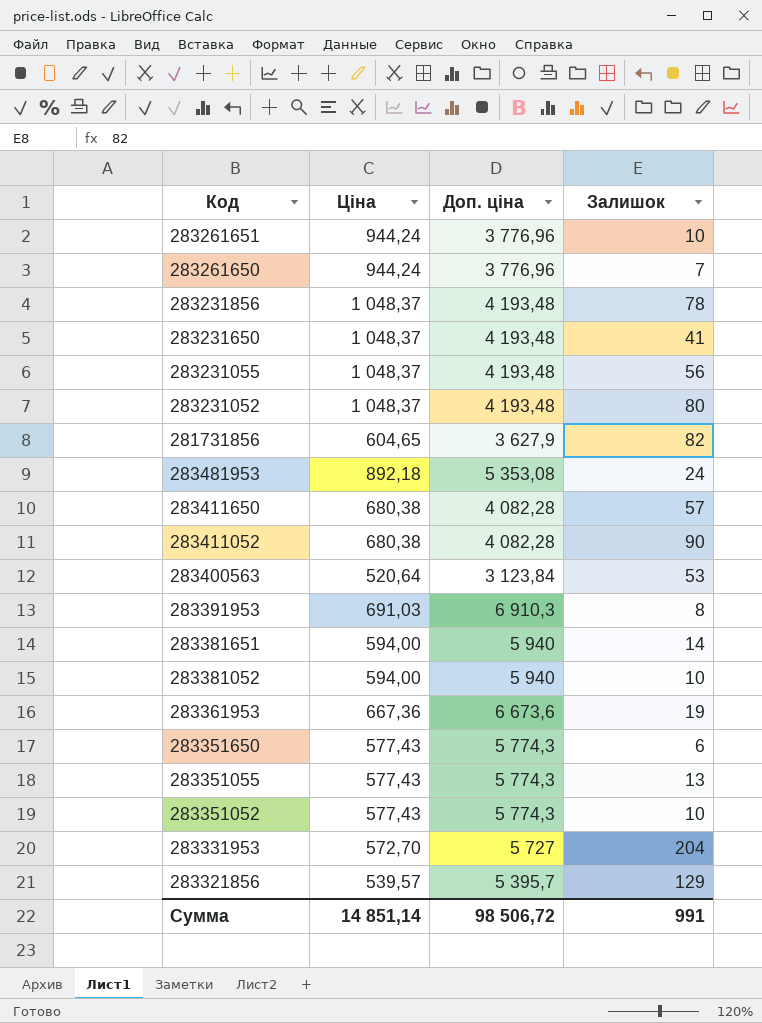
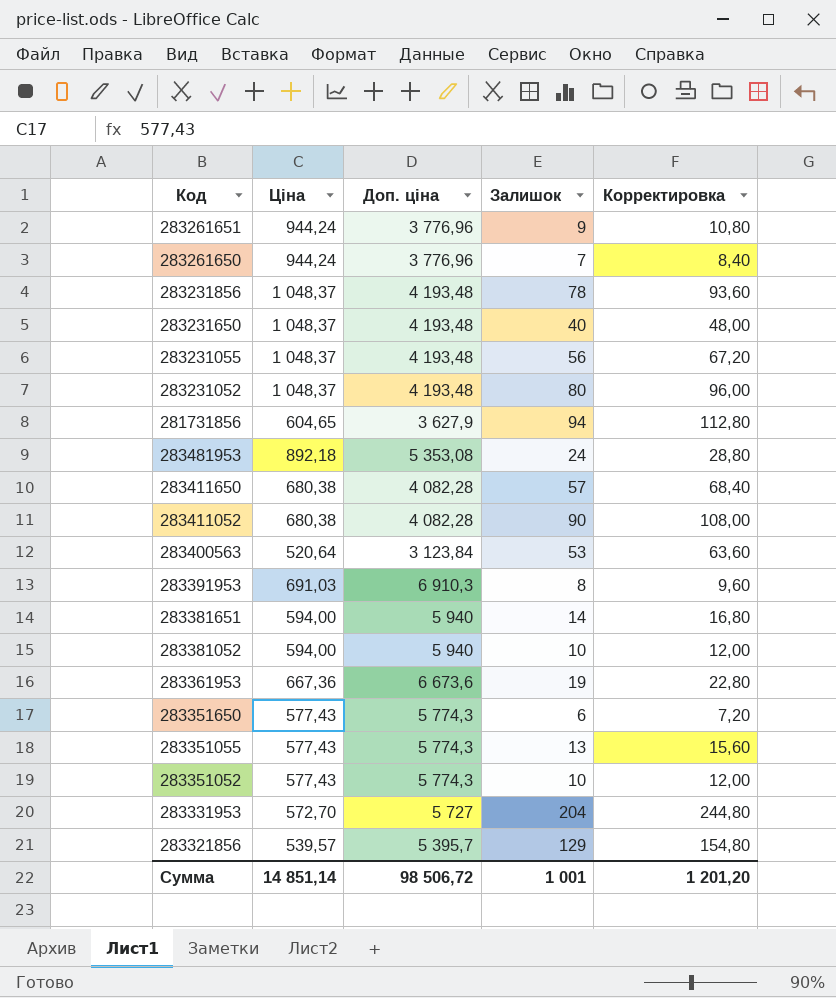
column Корректировка | formula: none -> [Залишок] * 1,2
283261651 | Залишок: 10 -> 9
283231650 | Залишок: 41 -> 40
281731856 | Залишок: 82 -> 94
Сумма | Залишок: 991 -> 1 001

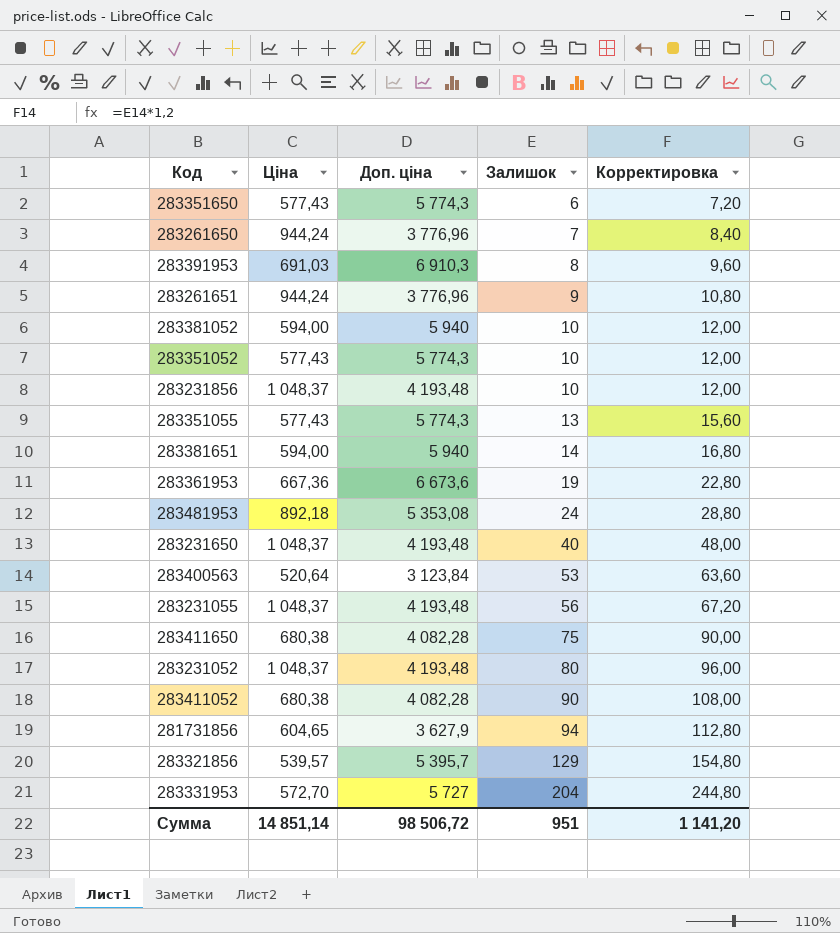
row order: none -> Залишок ascending
283231856 | Залишок: 78 -> 10
283231856 | Корректировка: 93,60 -> 12,00
283411650 | Залишок: 57 -> 75
283411650 | Корректировка: 68,40 -> 90,00
Сумма | Залишок: 1 001 -> 951
Сумма | Корректировка: 1 201,20 -> 1 141,20

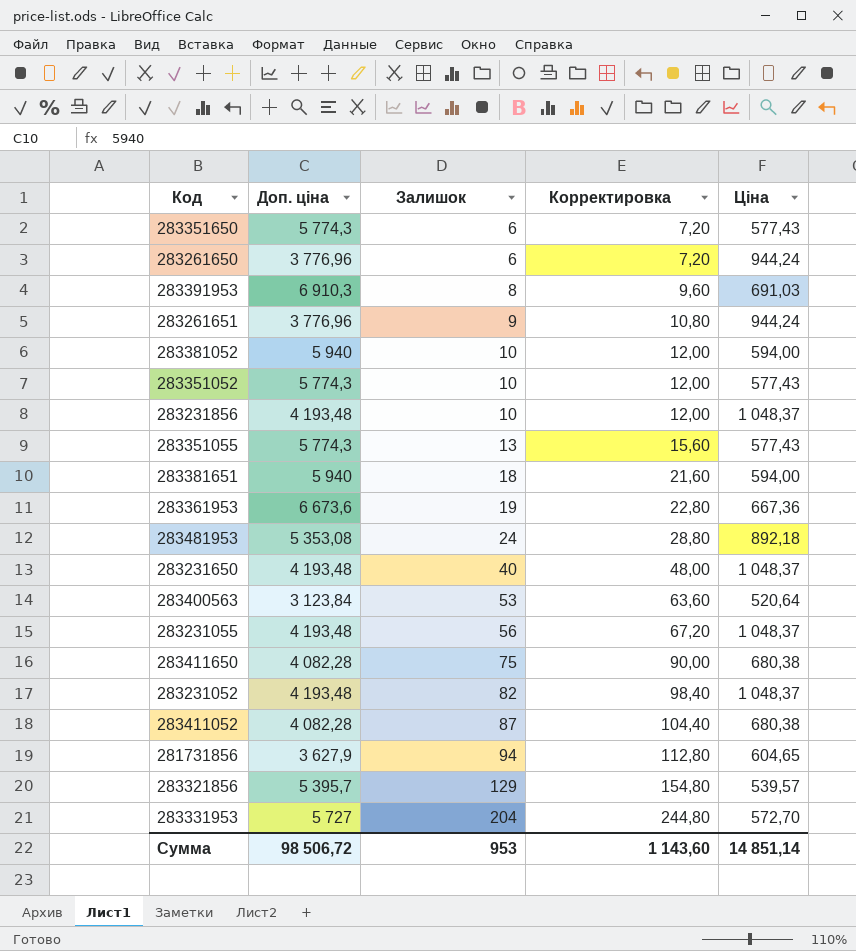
column Ціна | position: 2 -> 5
283261650 | Залишок: 7 -> 6
283261650 | Корректировка: 8,40 -> 7,20
283381651 | Залишок: 14 -> 18
283381651 | Корректировка: 16,80 -> 21,60
283231052 | Залишок: 80 -> 82
283231052 | Корректировка: 96,00 -> 98,40
283411052 | Залишок: 90 -> 87
283411052 | Корректировка: 108,00 -> 104,40
Сумма | Залишок: 951 -> 953
Сумма | Корректировка: 1 141,20 -> 1 143,60

